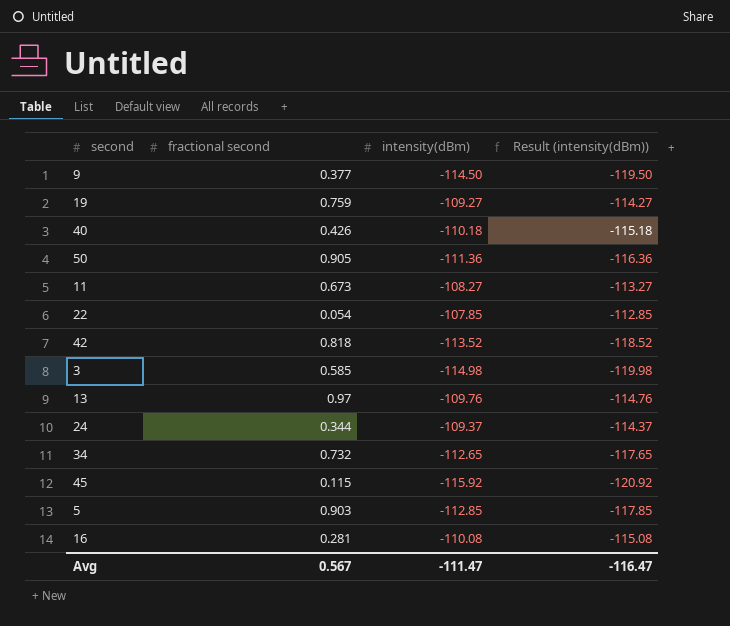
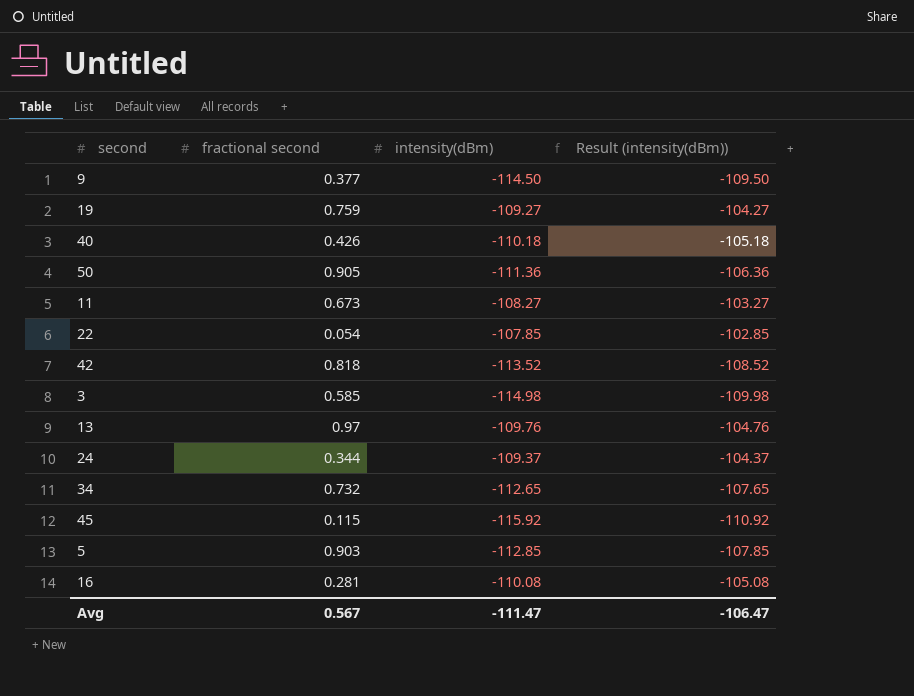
column Result (intensity(dBm)) | formula: [intensity(dBm)] - 5 -> [intensity(dBm)] + 5
Avg | Result (intensity(dBm)): -116.47 -> -106.47

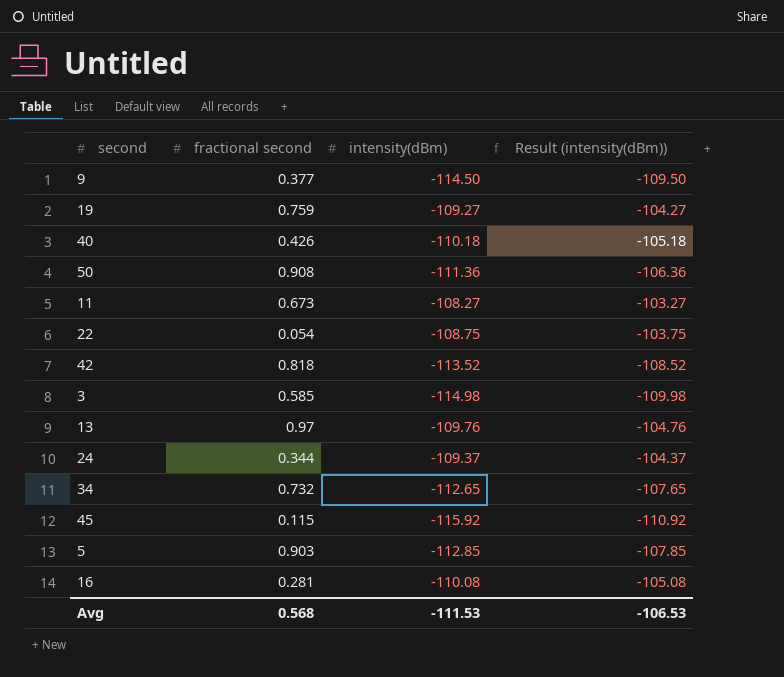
50 | fractional second: 0.905 -> 0.908
22 | intensity(dBm): -107.85 -> -108.75
22 | Result (intensity(dBm)): -102.85 -> -103.75
Avg | fractional second: 0.567 -> 0.568
Avg | intensity(dBm): -111.47 -> -111.53
Avg | Result (intensity(dBm)): -106.47 -> -106.53

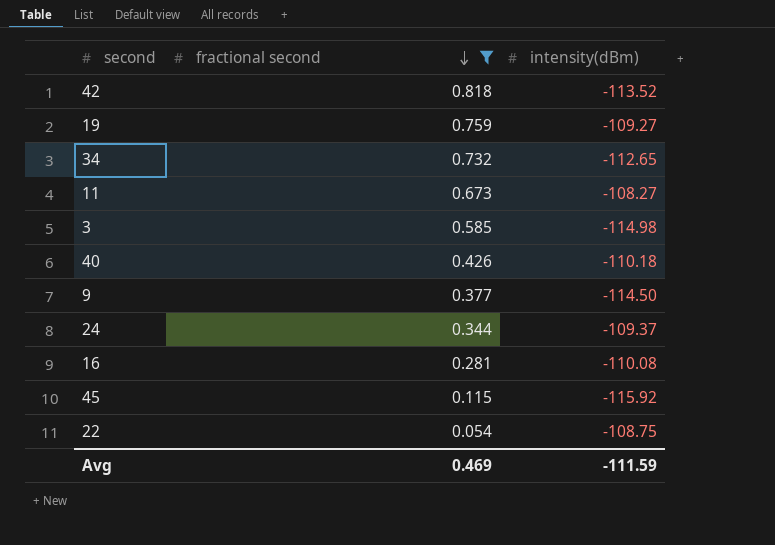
filter: none -> fractional second <= 0.818
row order: none -> fractional second descending
column Result (intensity(dBm)) | formula: [intensity(dBm)] + 5 -> none
Avg | fractional second: 0.568 -> 0.469
Avg | intensity(dBm): -111.53 -> -111.59

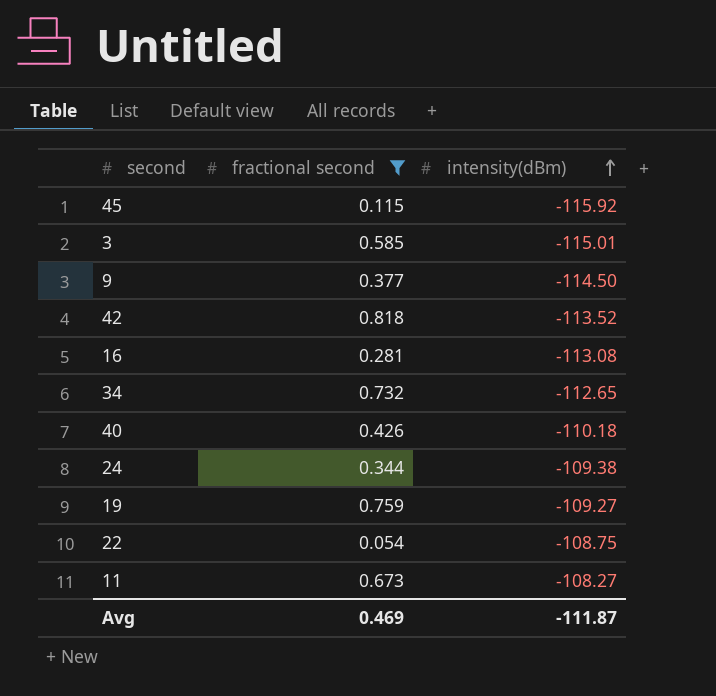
row order: fractional second descending -> intensity(dBm) ascending
3 | intensity(dBm): -114.98 -> -115.01
16 | intensity(dBm): -110.08 -> -113.08
24 | intensity(dBm): -109.37 -> -109.38
Avg | intensity(dBm): -111.59 -> -111.87

